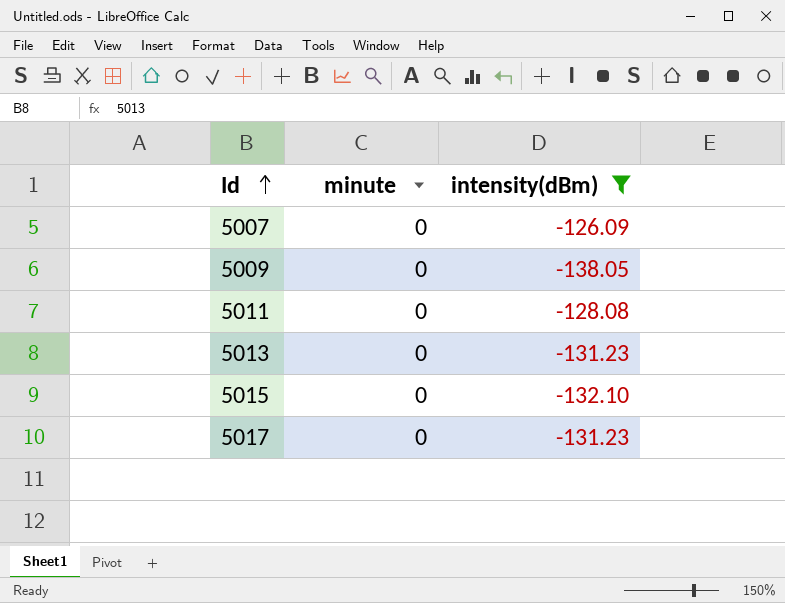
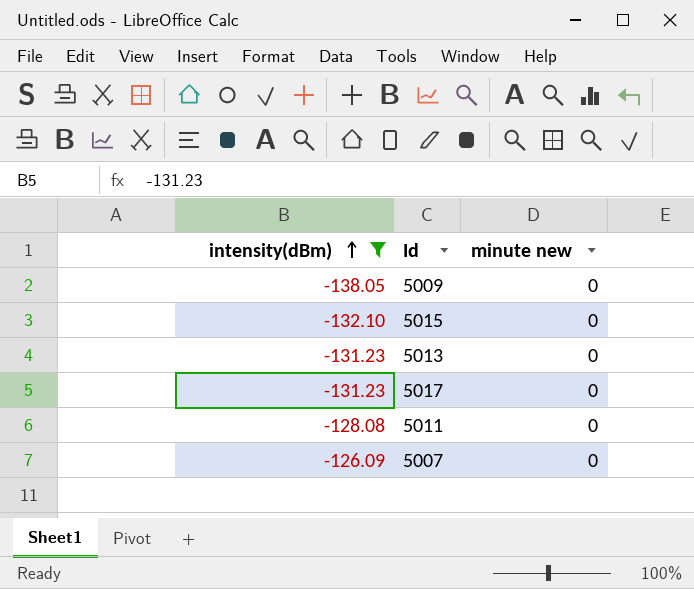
row order: Id ascending -> intensity(dBm) ascending
column intensity(dBm) | position: 3 -> 1
column name: minute -> minute new

